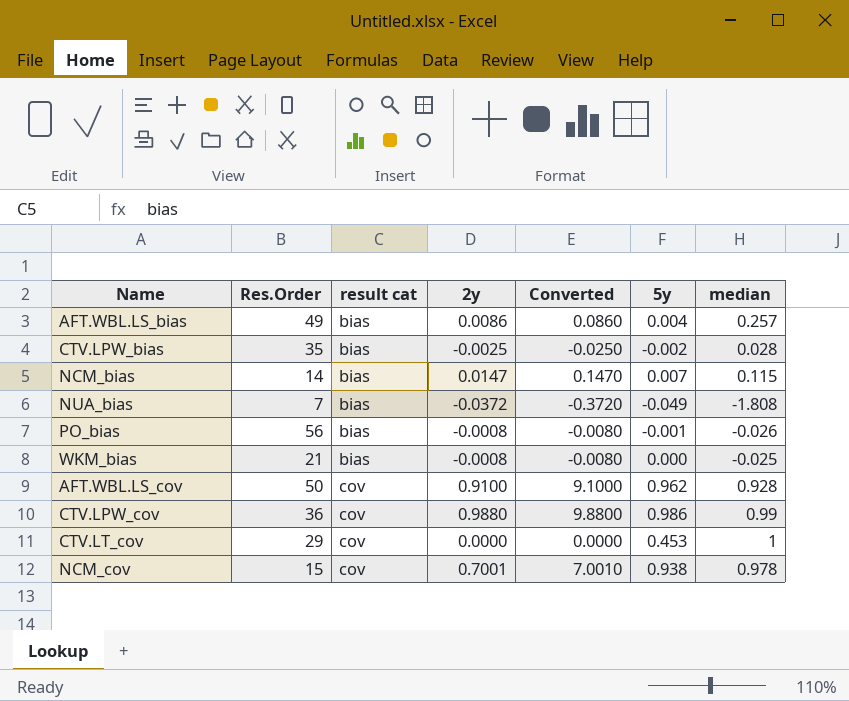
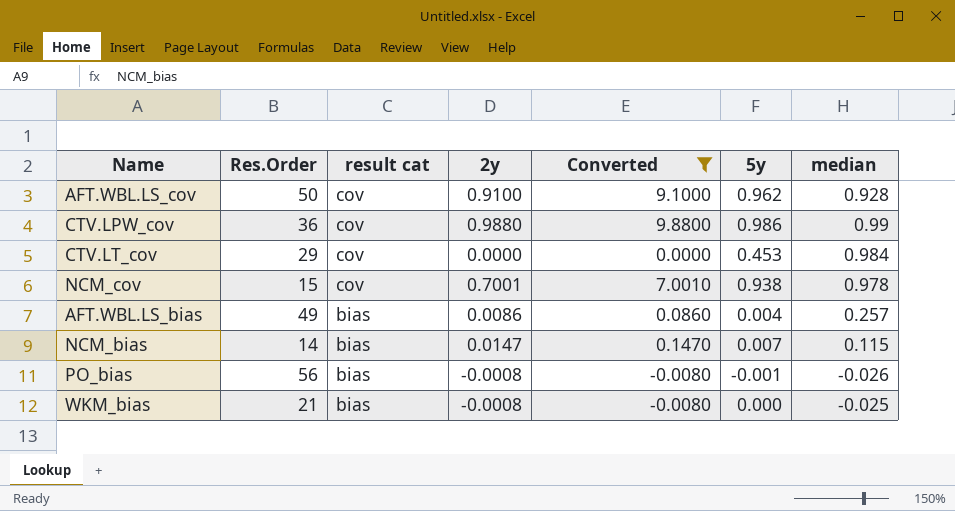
filter: none -> Converted >= -0.0080
row order: result cat ascending -> result cat descending
CTV.LT_cov | median: 1 -> 0.984

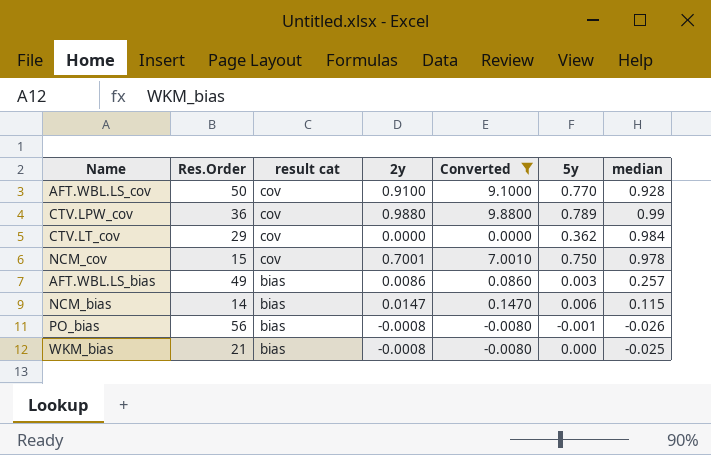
AFT.WBL.LS_cov | 5y: 0.962 -> 0.770
CTV.LPW_cov | 5y: 0.986 -> 0.789
CTV.LT_cov | 5y: 0.453 -> 0.362
NCM_cov | 5y: 0.938 -> 0.750
AFT.WBL.LS_bias | 5y: 0.004 -> 0.003
NCM_bias | 5y: 0.007 -> 0.006

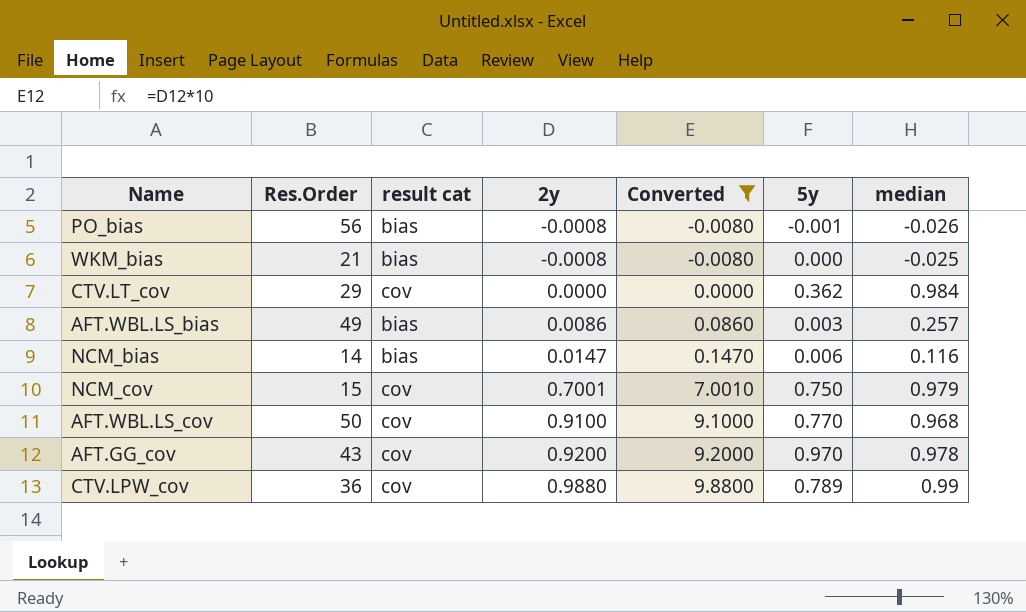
row order: result cat descending -> 2y ascending
NCM_bias | median: 0.115 -> 0.116
NCM_cov | median: 0.978 -> 0.979
AFT.WBL.LS_cov | median: 0.928 -> 0.968
row AFT.GG_cov: none -> 43 | cov | 0.9200 | 9.2000 | 0.970 | 0.978

